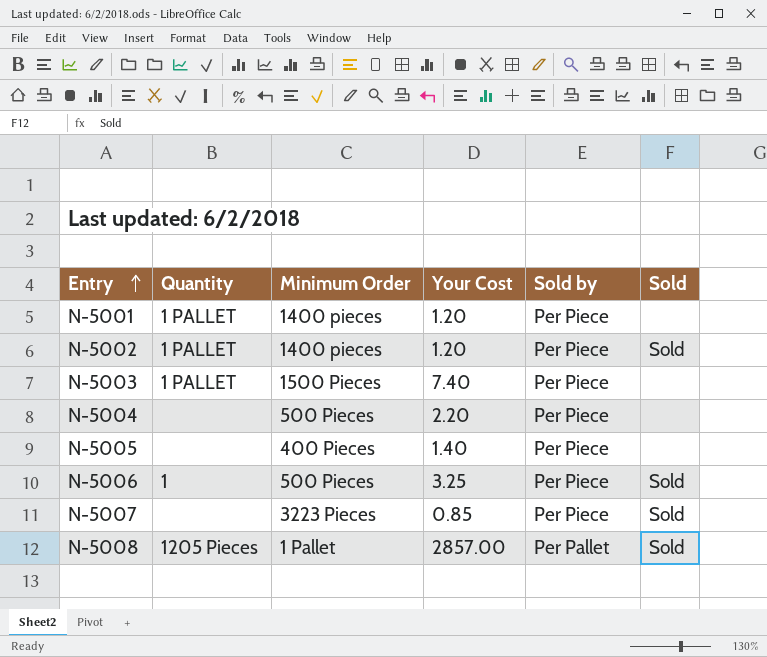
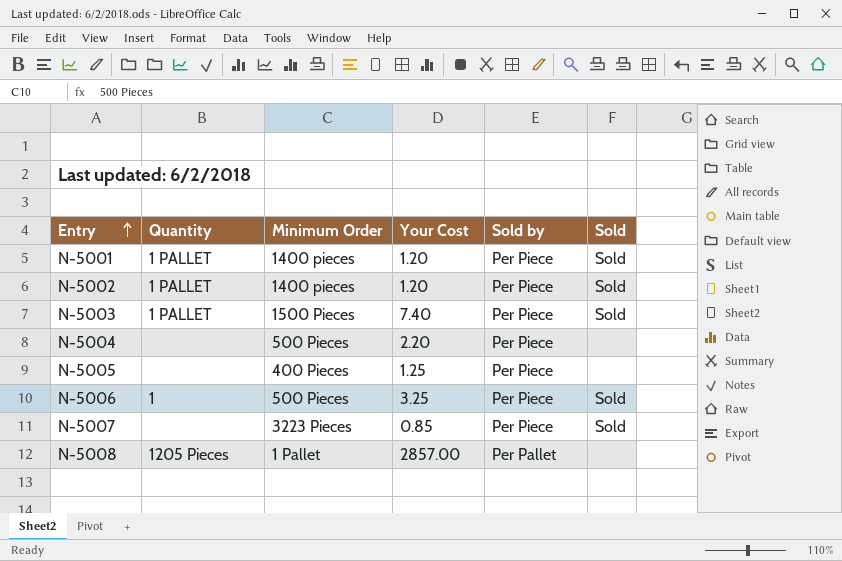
N-5001 | Sold: none -> Sold
N-5003 | Sold: none -> Sold
N-5005 | Your Cost: 1.40 -> 1.25
N-5008 | Sold: Sold -> none

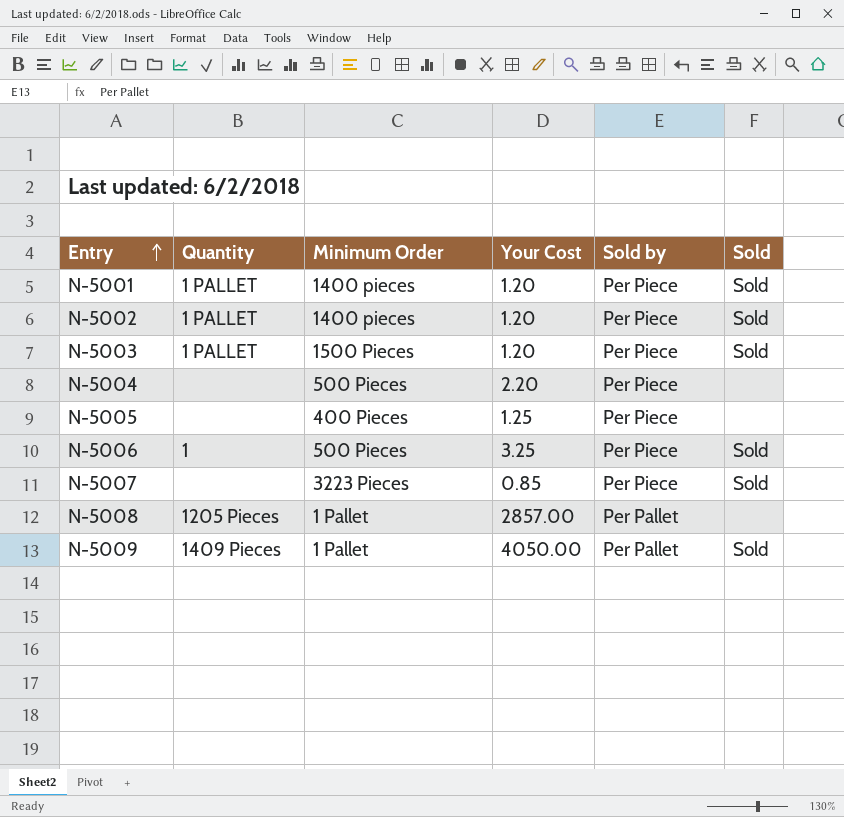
N-5003 | Your Cost: 7.40 -> 1.20
row N-5009: none -> 1409 Pieces | 1 Pallet | 4050.00 | Per Pallet | Sold

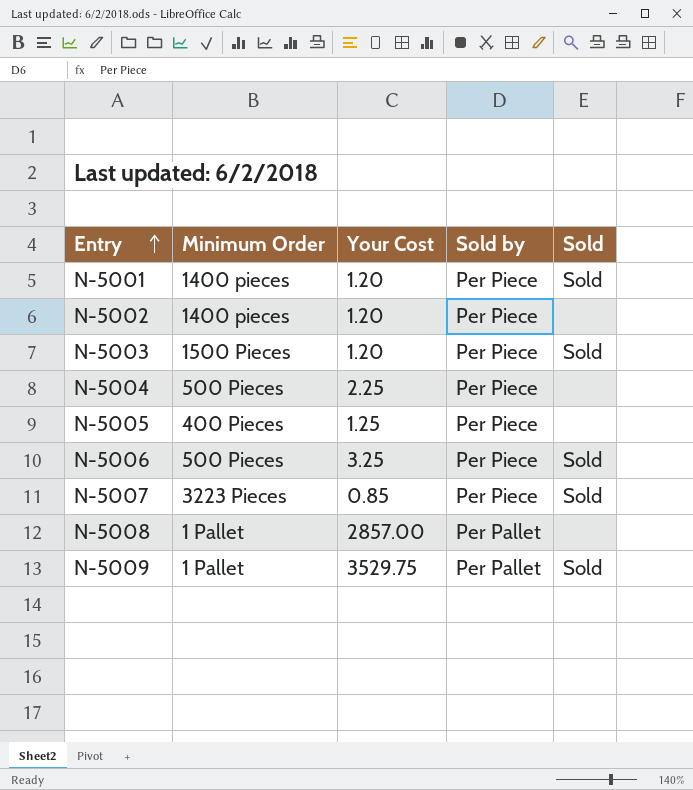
column Quantity | position: 2 -> none
N-5002 | Sold: Sold -> none
N-5004 | Your Cost: 2.20 -> 2.25
N-5009 | Your Cost: 4050.00 -> 3529.75

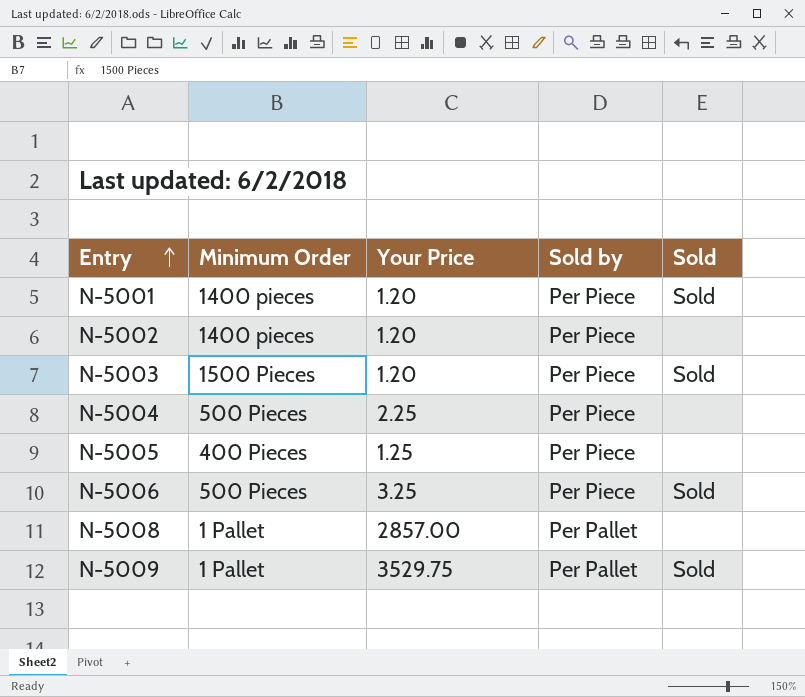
column name: Your Cost -> Your Price
row N-5007: 3223 Pieces | 0.85 | Per Piece | Sold -> none

